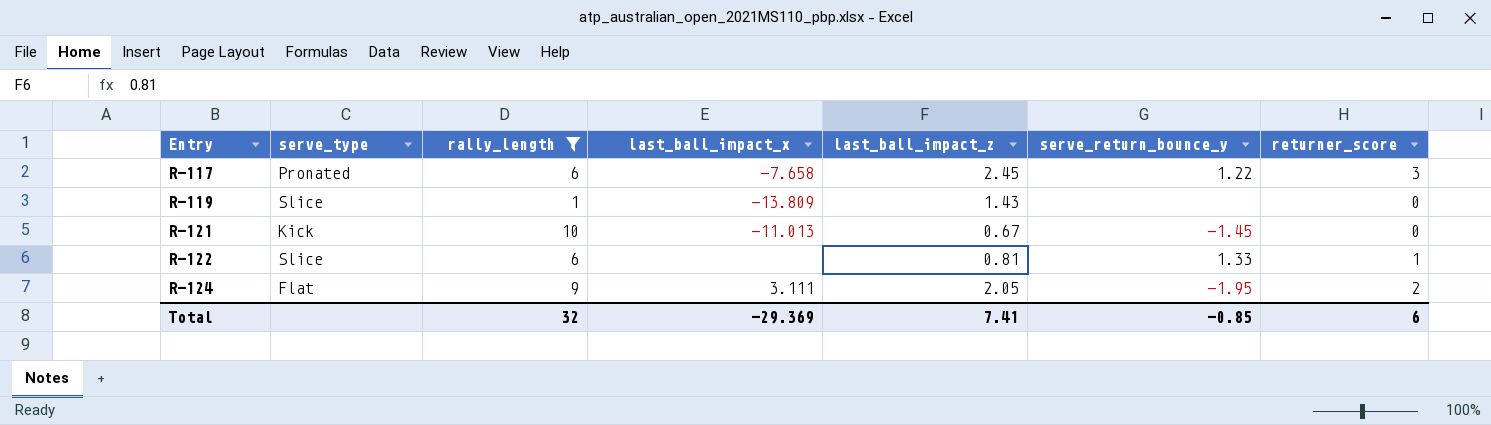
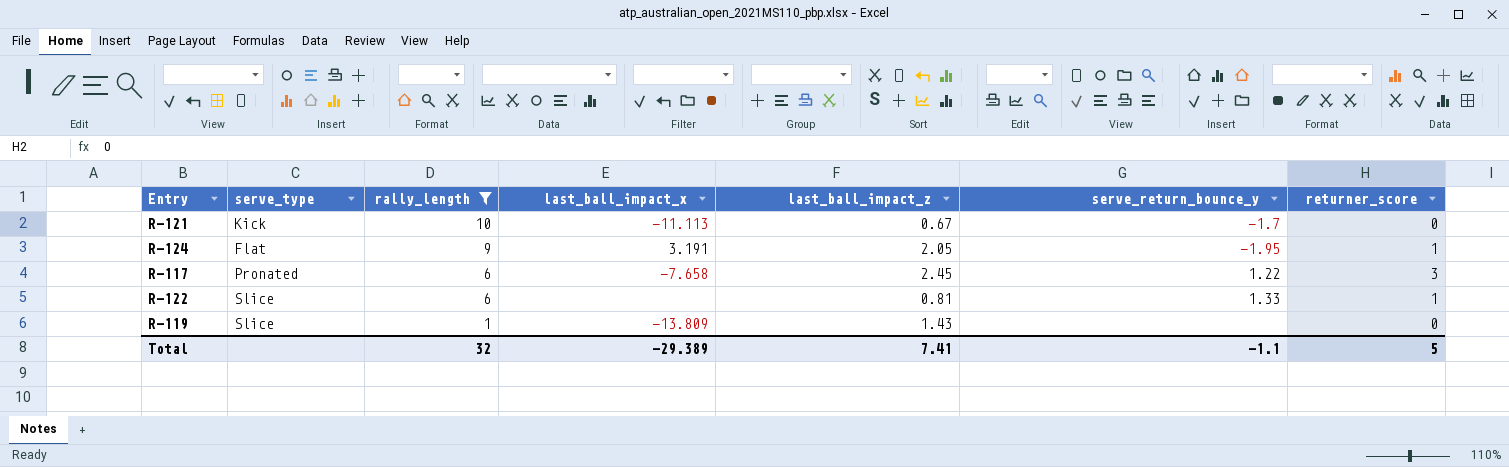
row order: Entry ascending -> rally_length descending
R-121 | last_ball_impact_x: -11.013 -> -11.113
R-121 | serve_return_bounce_y: -1.45 -> -1.7
R-124 | last_ball_impact_x: 3.111 -> 3.191
R-124 | returner_score: 2 -> 1
Total | last_ball_impact_x: -29.369 -> -29.389
Total | serve_return_bounce_y: -0.85 -> -1.1
Total | returner_score: 6 -> 5

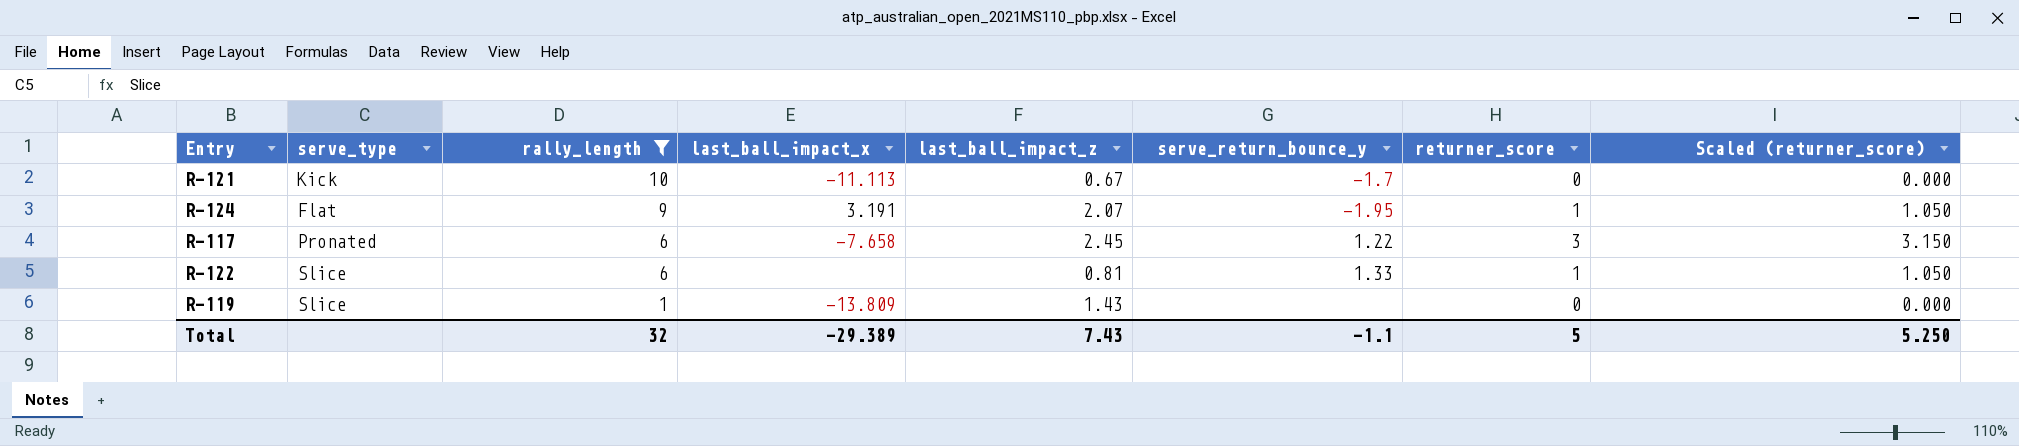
column Scaled (returner_score) | formula: none -> [returner_score] * 1.05
R-124 | last_ball_impact_z: 2.05 -> 2.07
Total | last_ball_impact_z: 7.41 -> 7.43

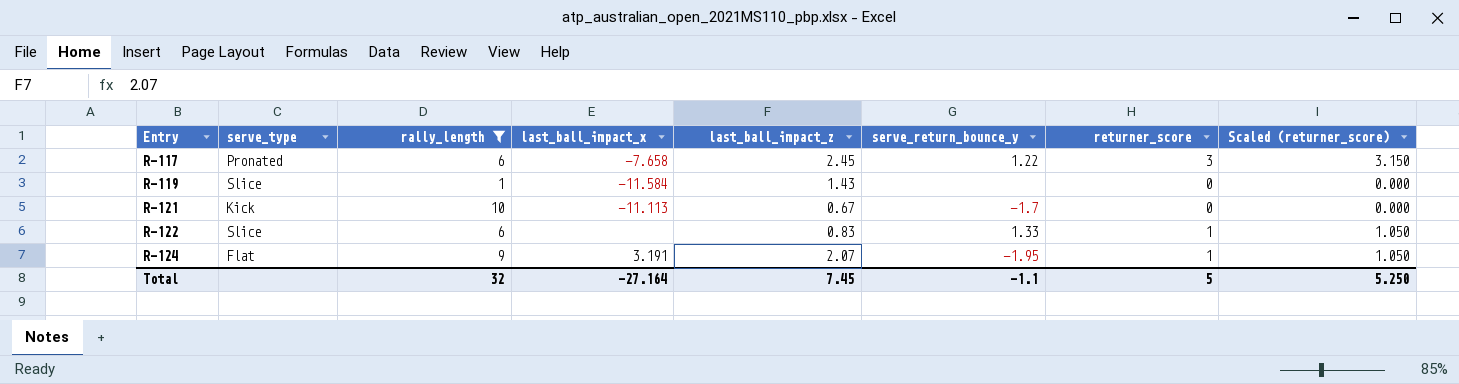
row order: rally_length descending -> Entry ascending
R-119 | last_ball_impact_x: -13.809 -> -11.584
R-122 | last_ball_impact_z: 0.81 -> 0.83
Total | last_ball_impact_x: -29.389 -> -27.164
Total | last_ball_impact_z: 7.43 -> 7.45

